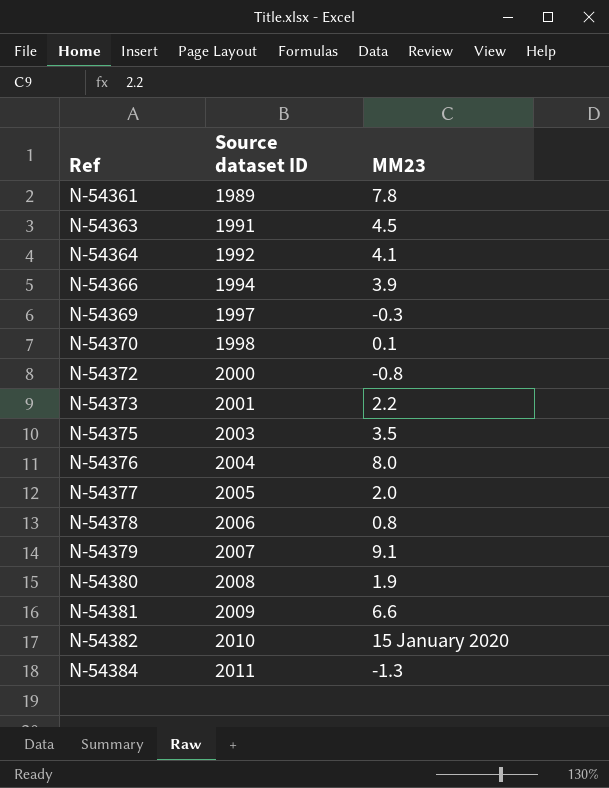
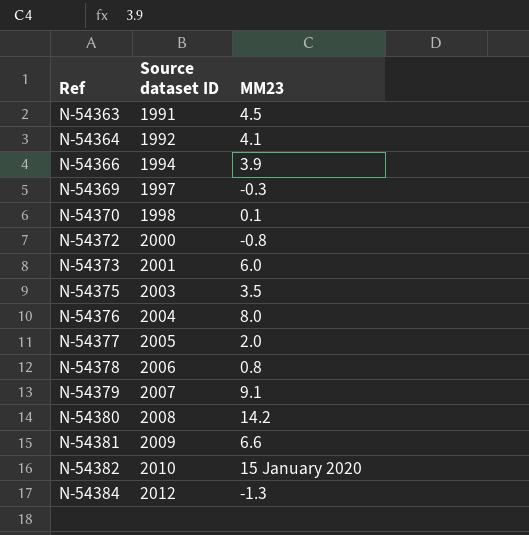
row N-54361: 1989 | 7.8 -> none
N-54373 | MM23: 2.2 -> 6.0
N-54380 | MM23: 1.9 -> 14.2
N-54384 | Source dataset ID: 2011 -> 2012

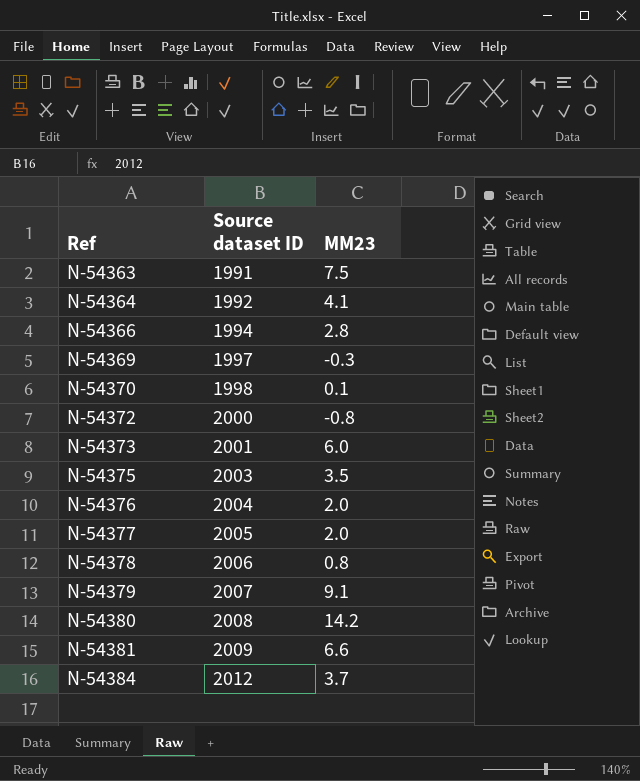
row N-54382: 2010 | 15 January 2020 -> none
N-54363 | MM23: 4.5 -> 7.5
N-54366 | MM23: 3.9 -> 2.8
N-54376 | MM23: 8.0 -> 2.0
N-54384 | MM23: -1.3 -> 3.7

